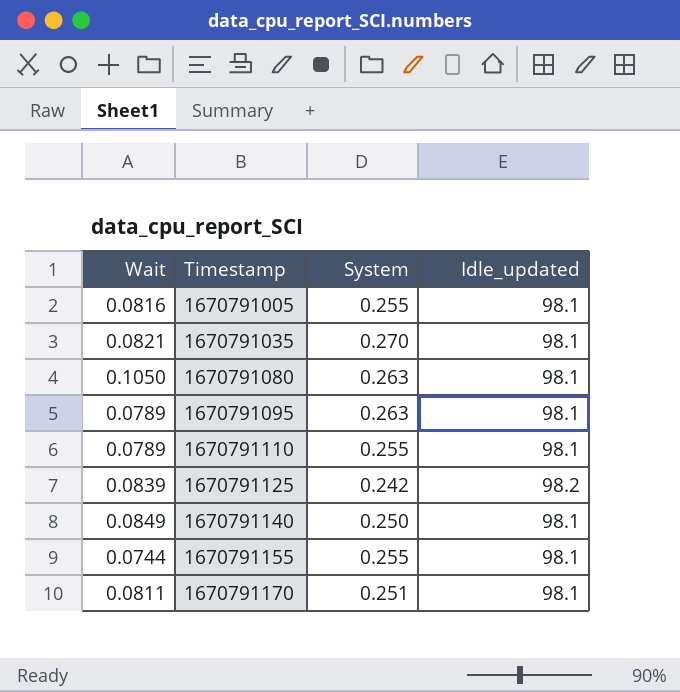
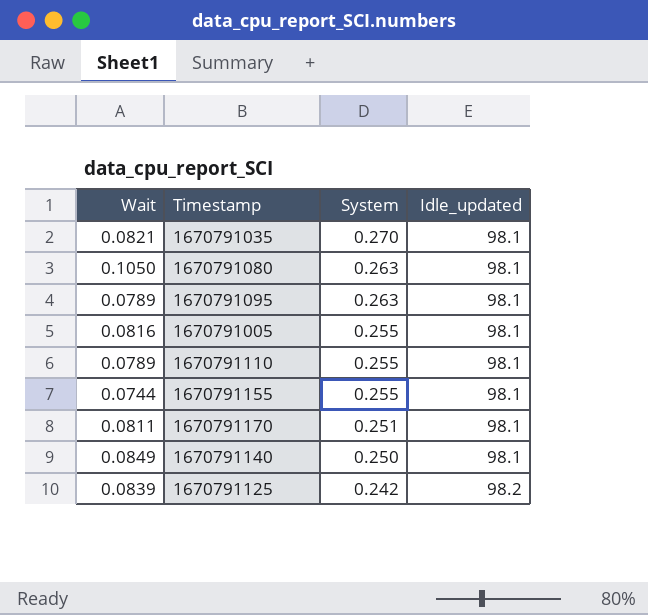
row order: Timestamp ascending -> System descending

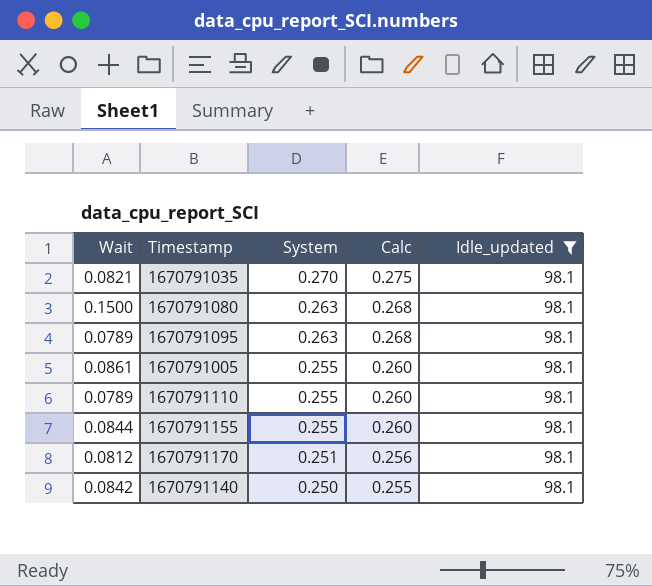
filter: none -> Idle_updated = 98.1
column Calc | formula: none -> [System] * 1.02
1670791080 | Wait: 0.1050 -> 0.1500
1670791005 | Wait: 0.0816 -> 0.0861
1670791155 | Wait: 0.0744 -> 0.0844
1670791170 | Wait: 0.0811 -> 0.0812
1670791140 | Wait: 0.0849 -> 0.0842

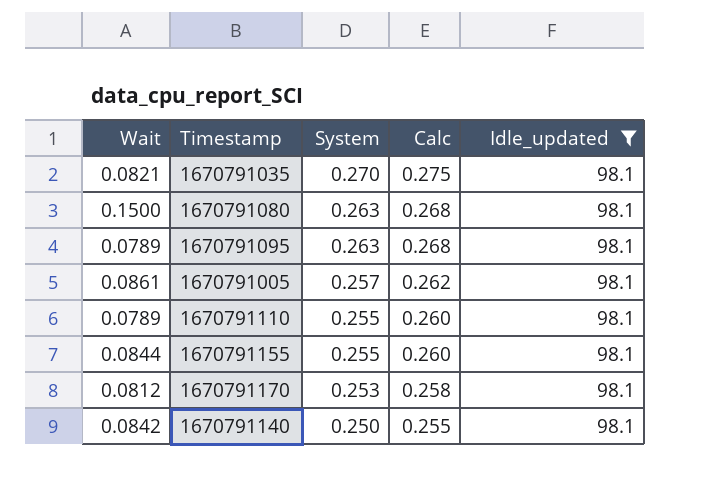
1670791005 | System: 0.255 -> 0.257
1670791005 | Calc: 0.260 -> 0.262
1670791170 | System: 0.251 -> 0.253
1670791170 | Calc: 0.256 -> 0.258

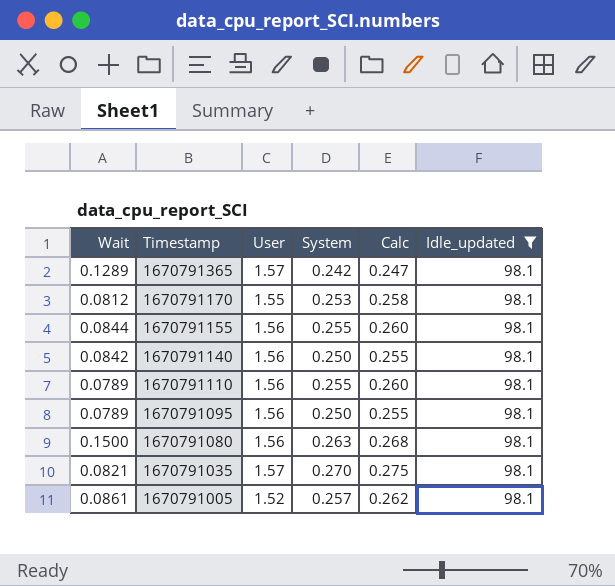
row order: System descending -> Timestamp descending
column User | position: none -> 3
row 1670791365: none -> 0.1289 | 1.57 | 0.242 | 0.247 | 98.1
1670791095 | System: 0.263 -> 0.250
1670791095 | Calc: 0.268 -> 0.255

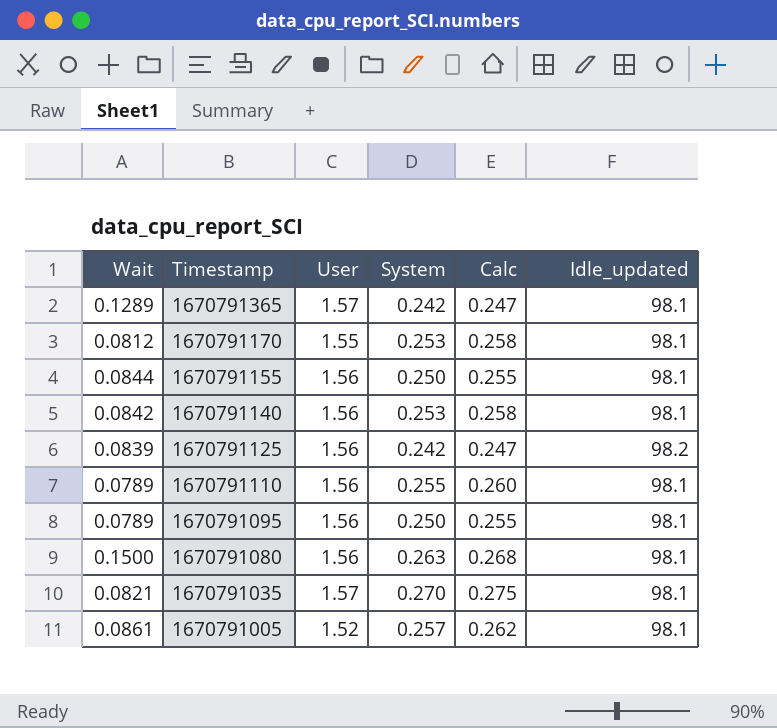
filter: Idle_updated = 98.1 -> none
1670791155 | System: 0.255 -> 0.250
1670791155 | Calc: 0.260 -> 0.255
1670791140 | System: 0.250 -> 0.253
1670791140 | Calc: 0.255 -> 0.258

